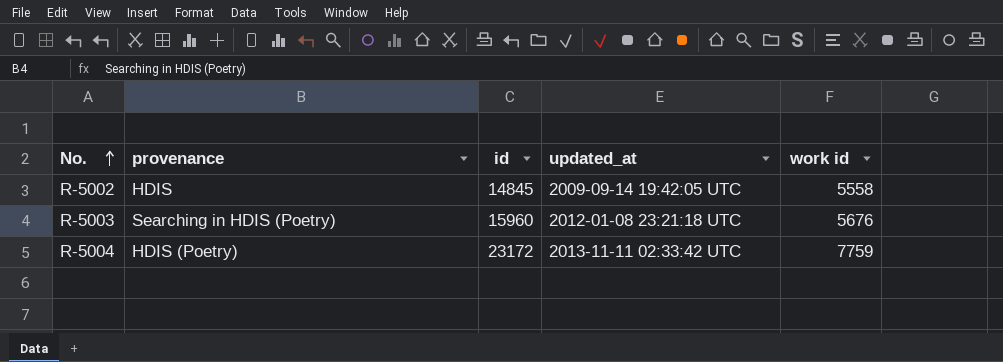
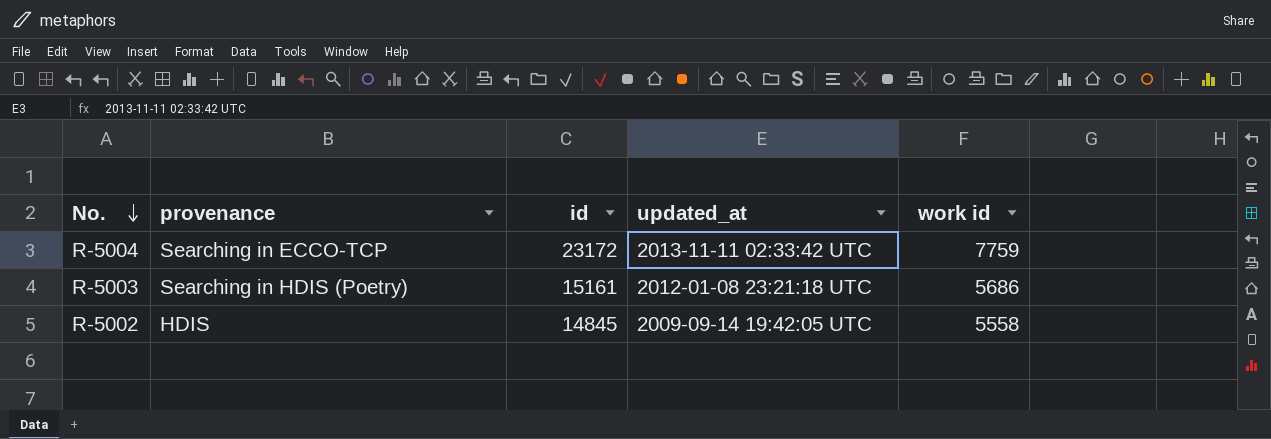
row order: No. ascending -> No. descending
R-5004 | provenance: HDIS (Poetry) -> Searching in ECCO-TCP
R-5003 | id: 15960 -> 15161
R-5003 | work id: 5676 -> 5686

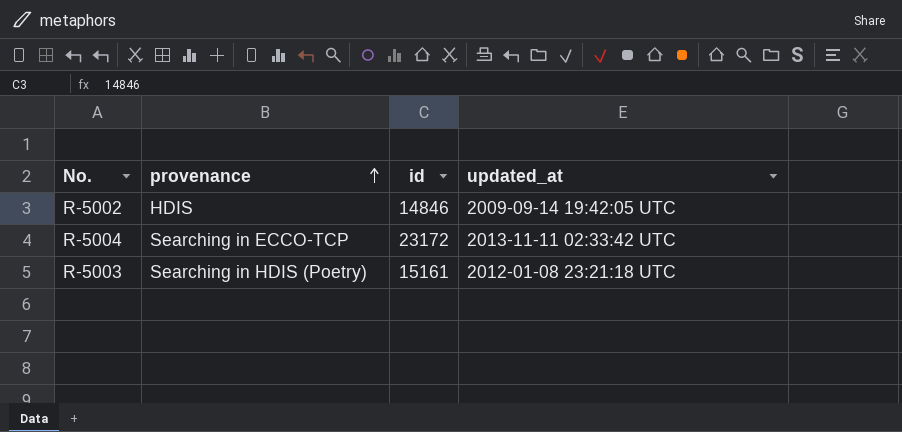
row order: No. descending -> provenance ascending
column work id | position: 5 -> none
R-5002 | id: 14845 -> 14846

